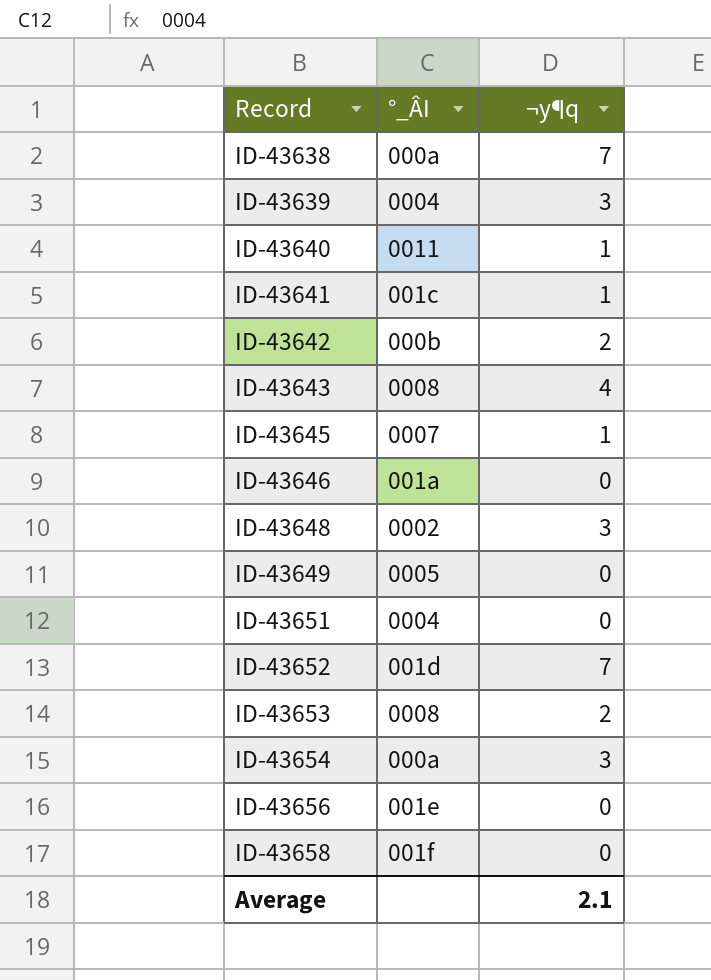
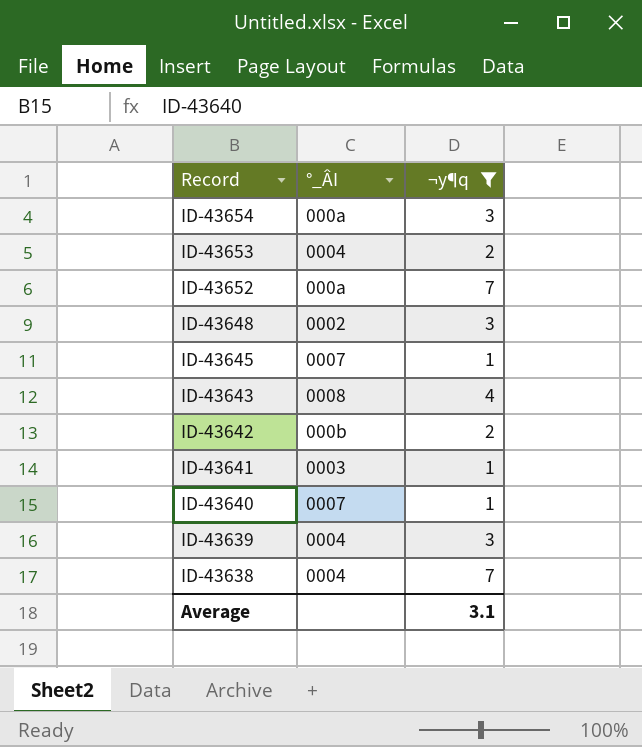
filter: none -> ¬y¶q != 0
row order: Record ascending -> Record descending
ID-43653 | °_ÂI: 0008 -> 0004
ID-43652 | °_ÂI: 001d -> 000a
ID-43641 | °_ÂI: 001c -> 0003
ID-43640 | °_ÂI: 0011 -> 0007
ID-43638 | °_ÂI: 000a -> 0004
Average | ¬y¶q: 2.1 -> 3.1

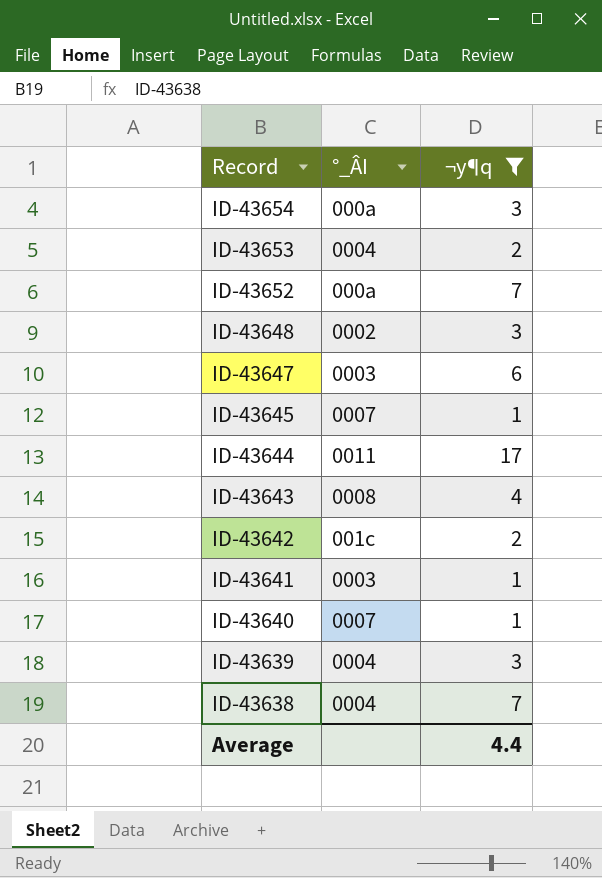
row ID-43647: none -> 0003 | 6
row ID-43644: none -> 0011 | 17
ID-43642 | °_ÂI: 000b -> 001c
Average | ¬y¶q: 3.1 -> 4.4

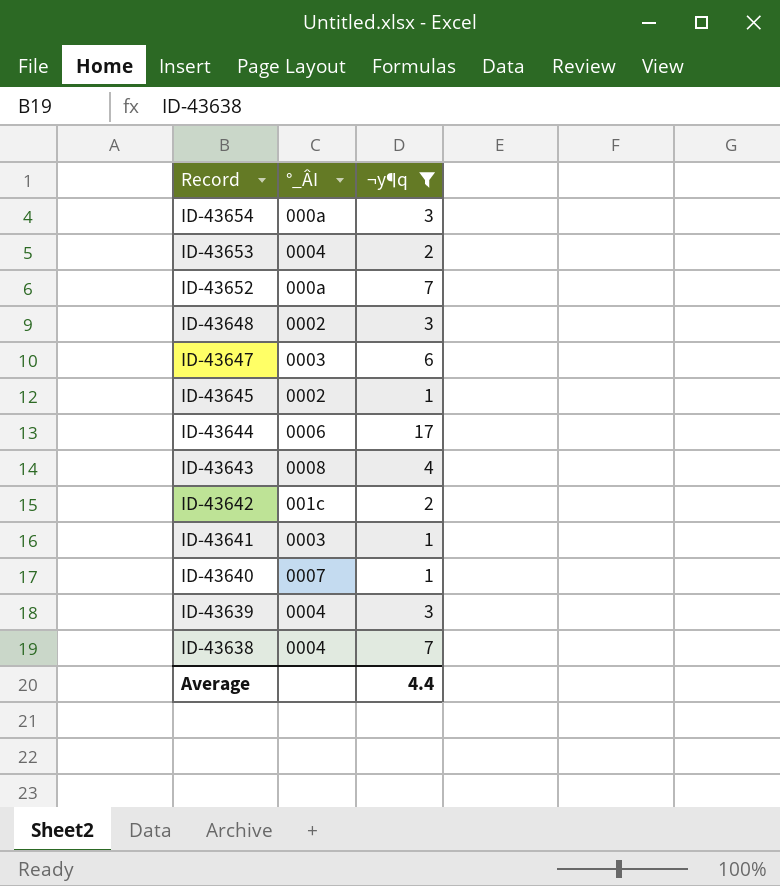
ID-43645 | °_ÂI: 0007 -> 0002
ID-43644 | °_ÂI: 0011 -> 0006

